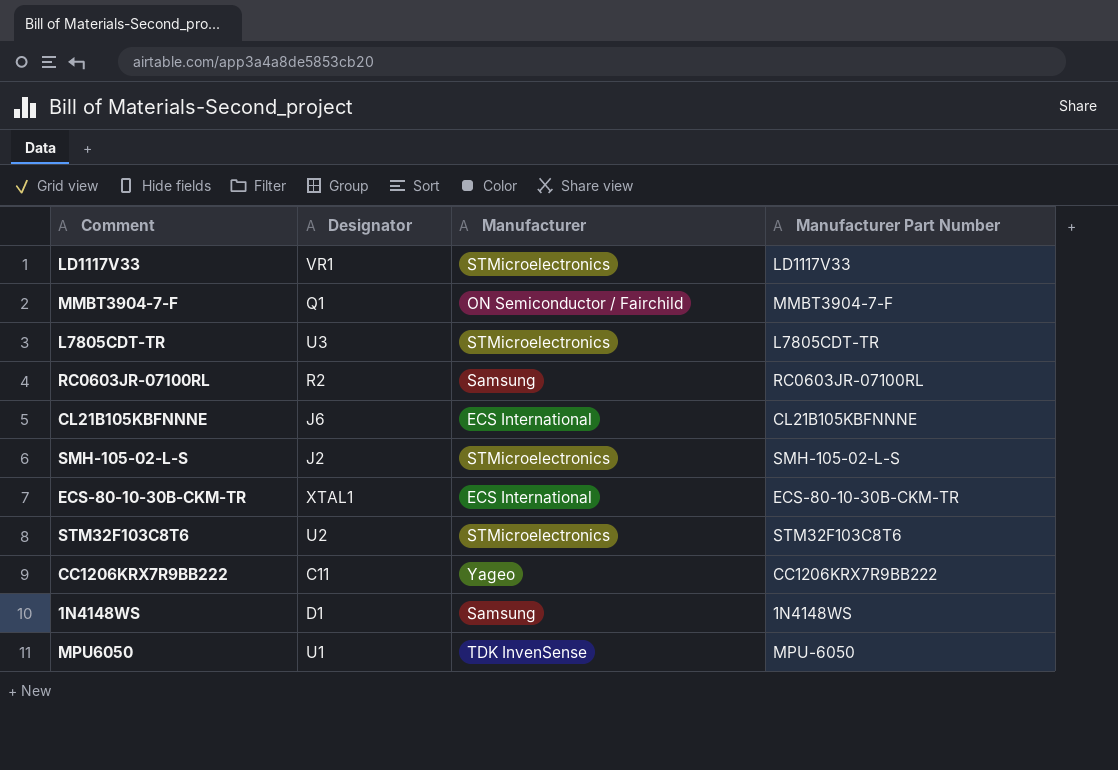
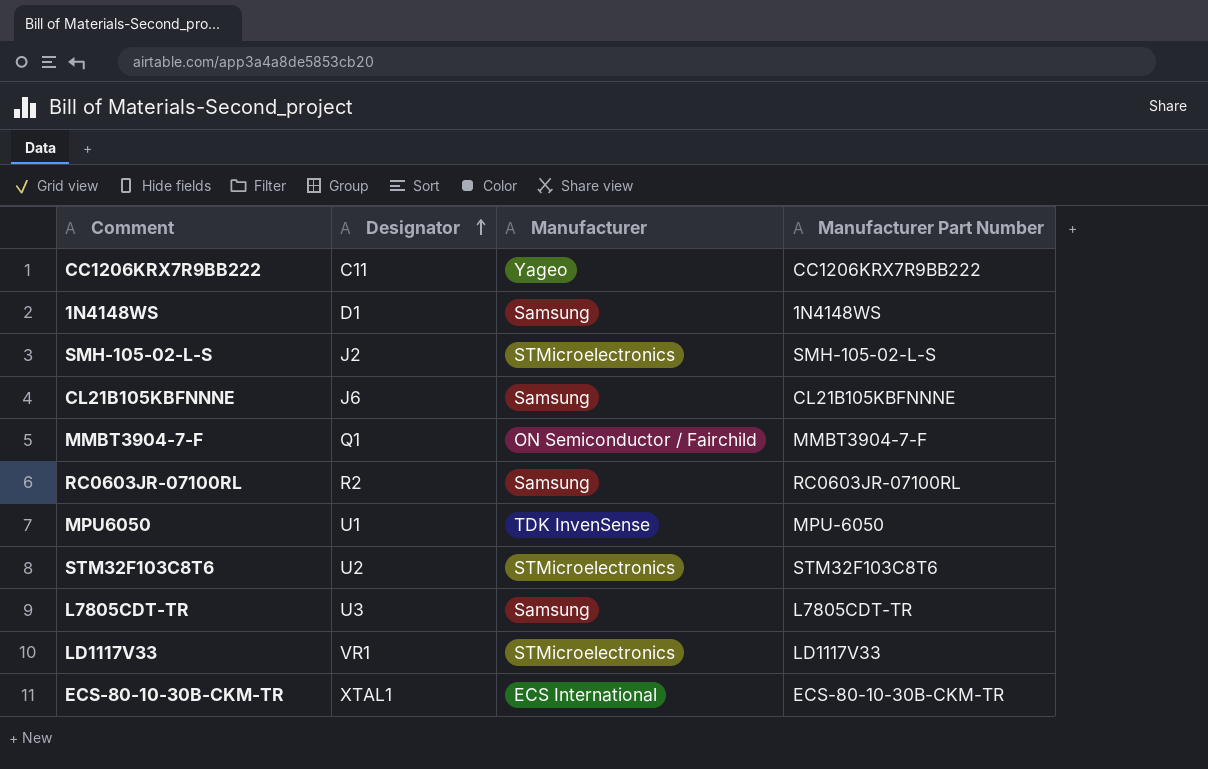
row order: none -> Designator ascending
CL21B105KBFNNNE | Manufacturer: ECS International -> Samsung
L7805CDT-TR | Manufacturer: STMicroelectronics -> Samsung

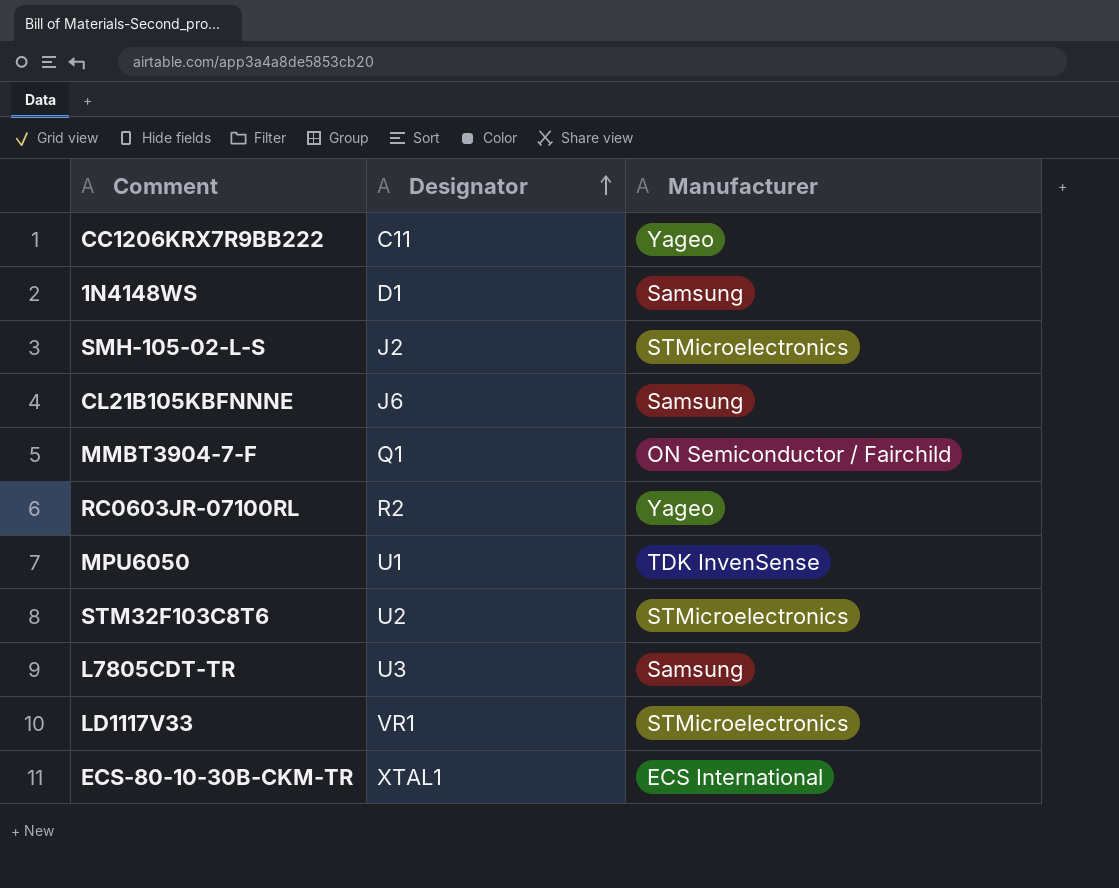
column Manufacturer Part Number | position: 4 -> none
RC0603JR-07100RL | Manufacturer: Samsung -> Yageo

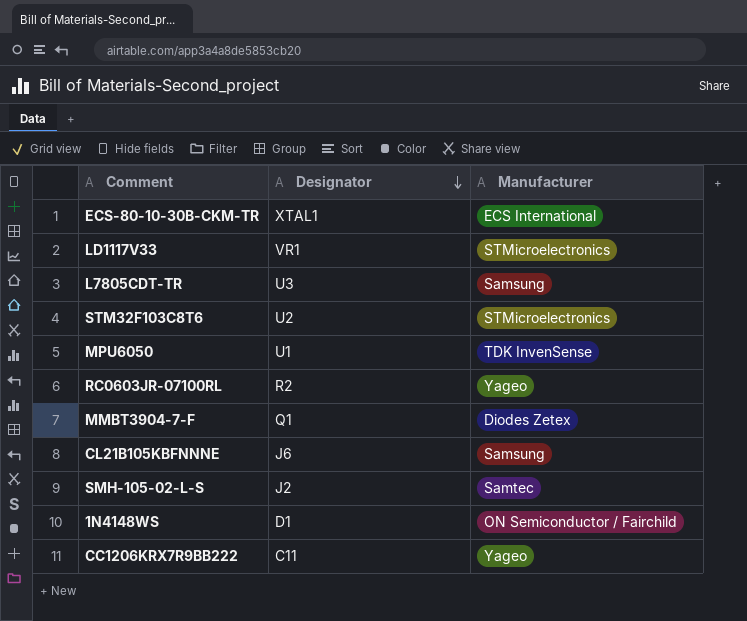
row order: Designator ascending -> Designator descending
MMBT3904-7-F | Manufacturer: ON Semiconductor / Fairchild -> Diodes Zetex
SMH-105-02-L-S | Manufacturer: STMicroelectronics -> Samtec
1N4148WS | Manufacturer: Samsung -> ON Semiconductor / Fairchild

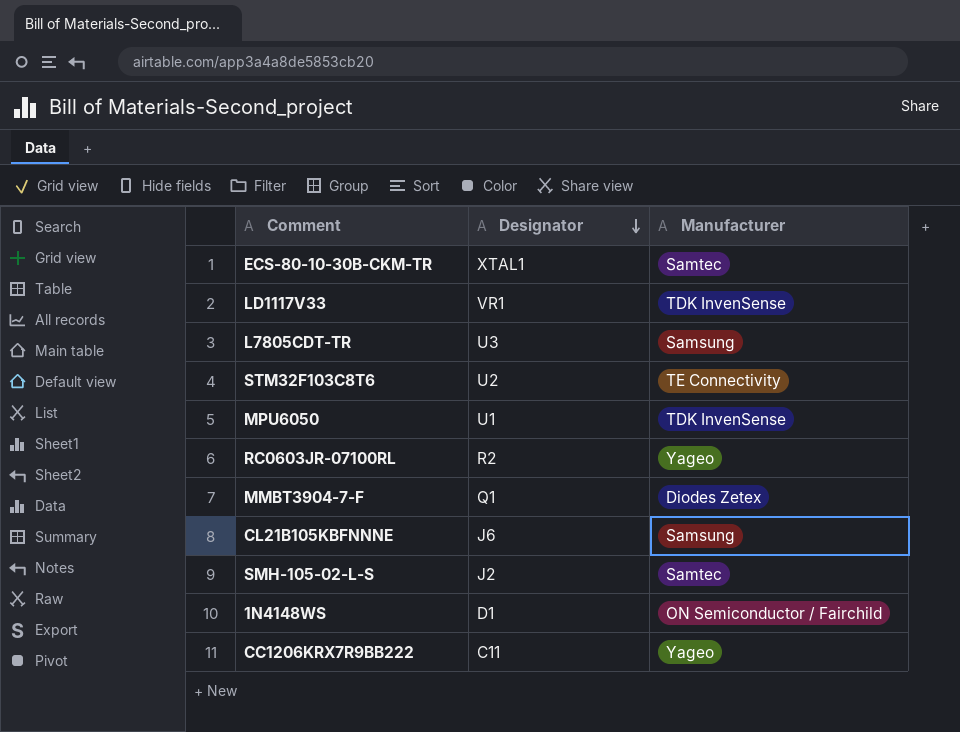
ECS-80-10-30B-CKM-TR | Manufacturer: ECS International -> Samtec
LD1117V33 | Manufacturer: STMicroelectronics -> TDK InvenSense
STM32F103C8T6 | Manufacturer: STMicroelectronics -> TE Connectivity

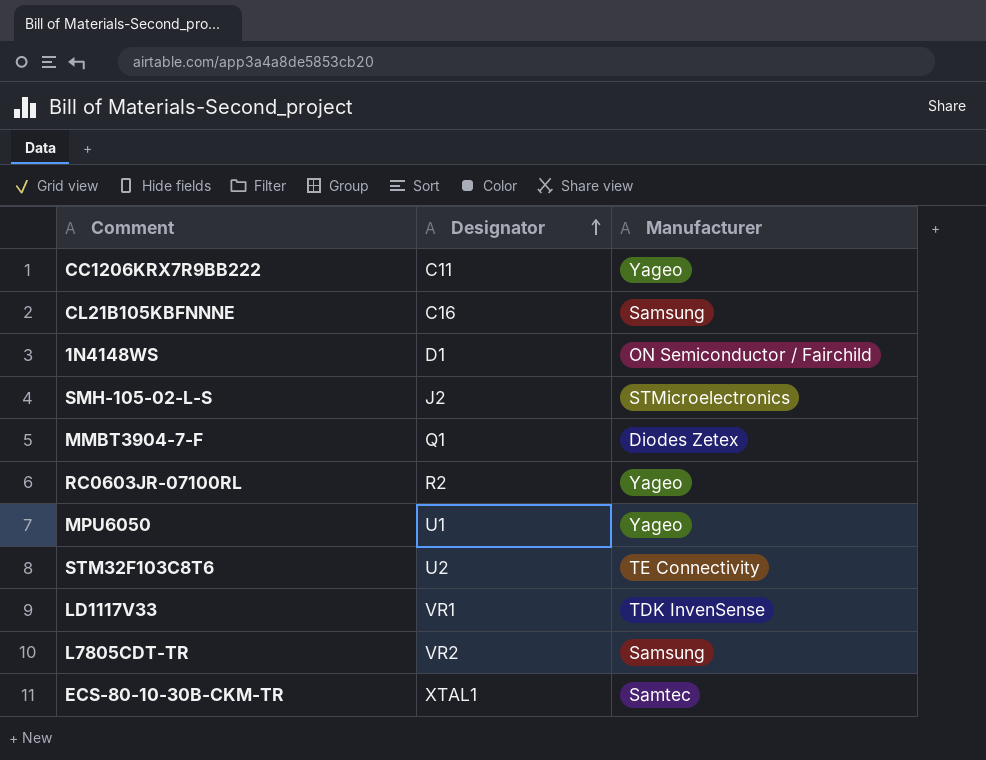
row order: Designator descending -> Designator ascending
CL21B105KBFNNNE | Designator: J6 -> C16
SMH-105-02-L-S | Manufacturer: Samtec -> STMicroelectronics
MPU6050 | Manufacturer: TDK InvenSense -> Yageo
L7805CDT-TR | Designator: U3 -> VR2

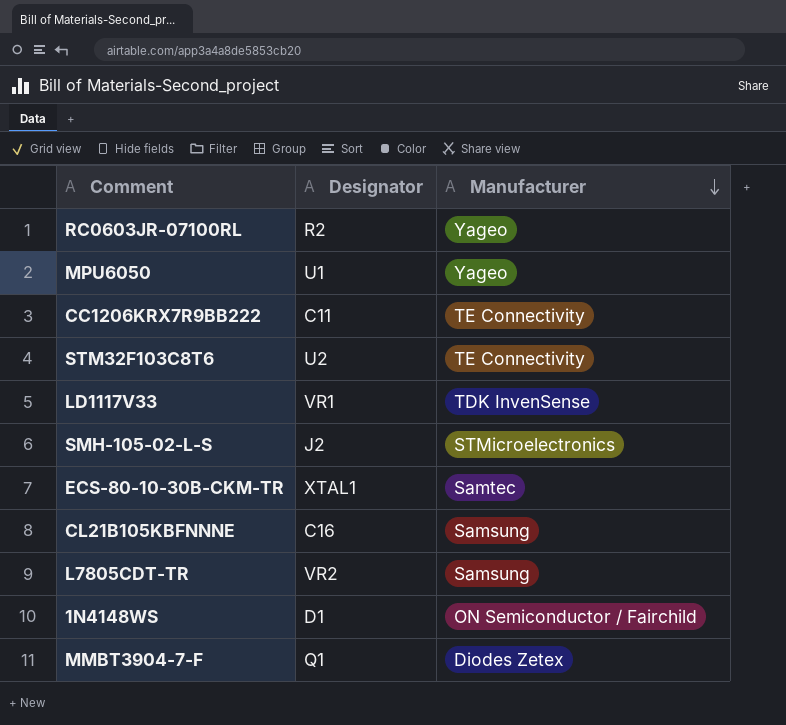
row order: Designator ascending -> Manufacturer descending
CC1206KRX7R9BB222 | Manufacturer: Yageo -> TE Connectivity

